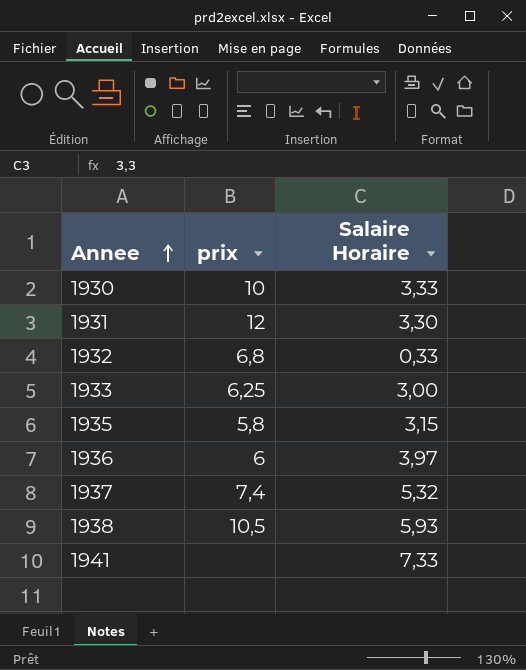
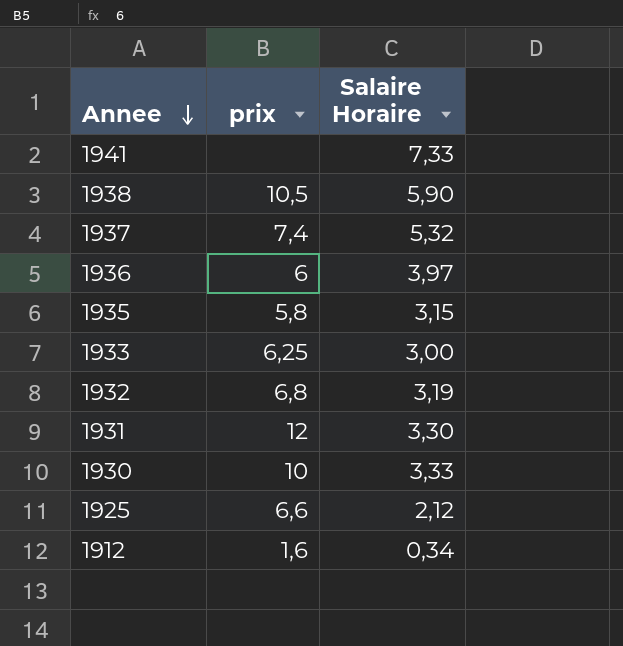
row order: Annee ascending -> Annee descending
1938 | Salaire Horaire: 5,93 -> 5,90
1932 | Salaire Horaire: 0,33 -> 3,19
row 1925: none -> 6,6 | 2,12
row 1912: none -> 1,6 | 0,34

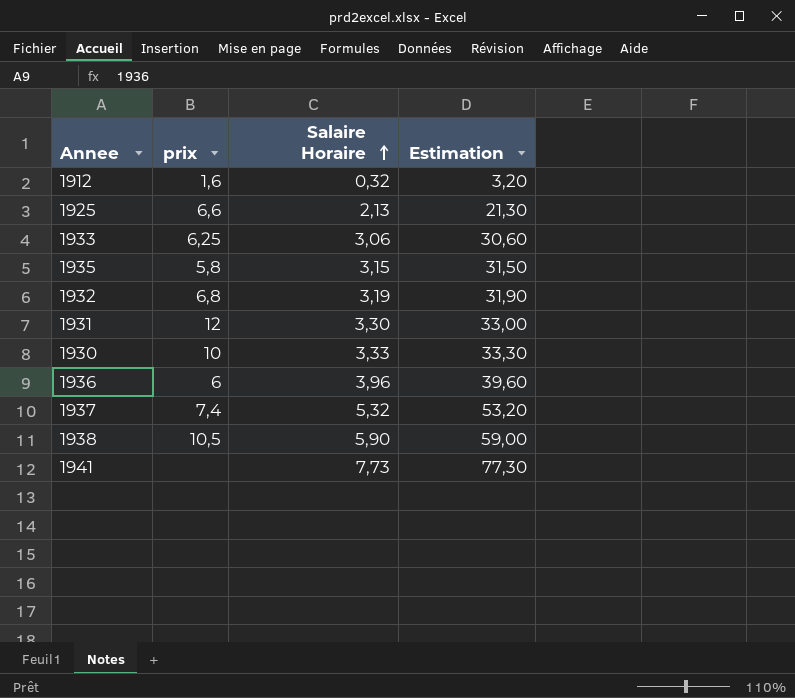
row order: Annee descending -> Salaire Horaire ascending
column Estimation | formula: none -> [Salaire Horaire] * 10
1912 | Salaire Horaire: 0,34 -> 0,32
1925 | Salaire Horaire: 2,12 -> 2,13
1933 | Salaire Horaire: 3,00 -> 3,06
1936 | Salaire Horaire: 3,97 -> 3,96
1941 | Salaire Horaire: 7,33 -> 7,73

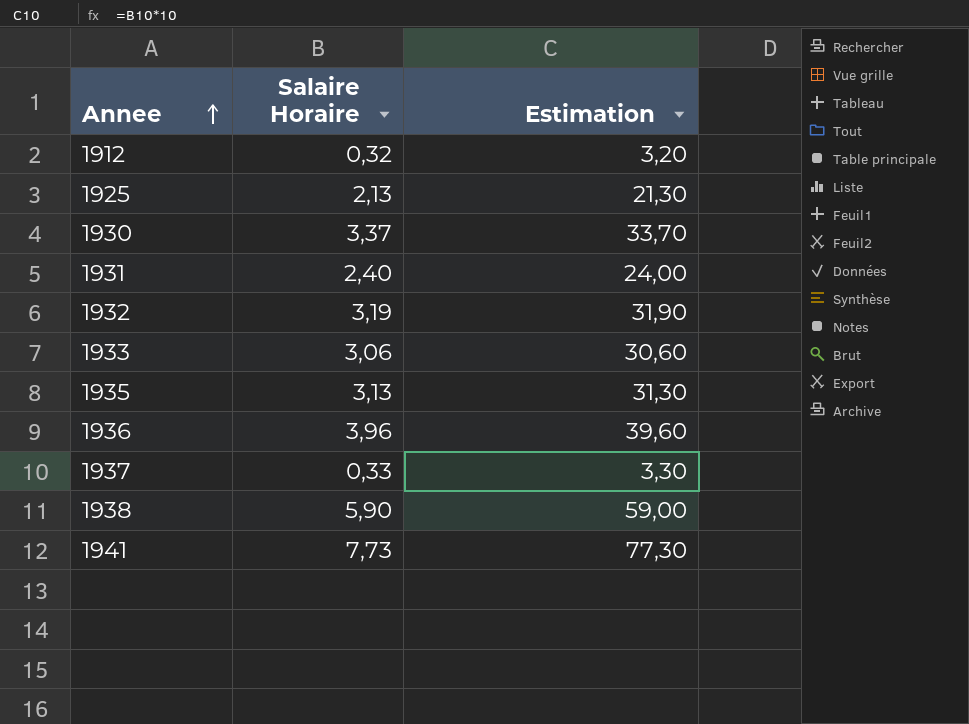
row order: Salaire Horaire ascending -> Annee ascending
column prix | position: 2 -> none
1930 | Salaire Horaire: 3,33 -> 3,37
1930 | Estimation: 33,30 -> 33,70
1931 | Salaire Horaire: 3,30 -> 2,40
1931 | Estimation: 33,00 -> 24,00
1935 | Salaire Horaire: 3,15 -> 3,13
1935 | Estimation: 31,50 -> 31,30
1937 | Salaire Horaire: 5,32 -> 0,33
1937 | Estimation: 53,20 -> 3,30

